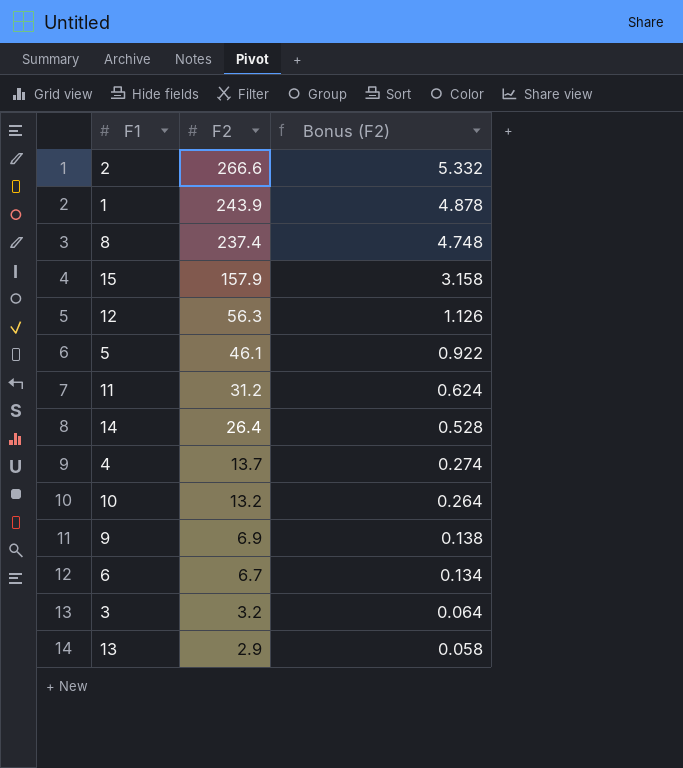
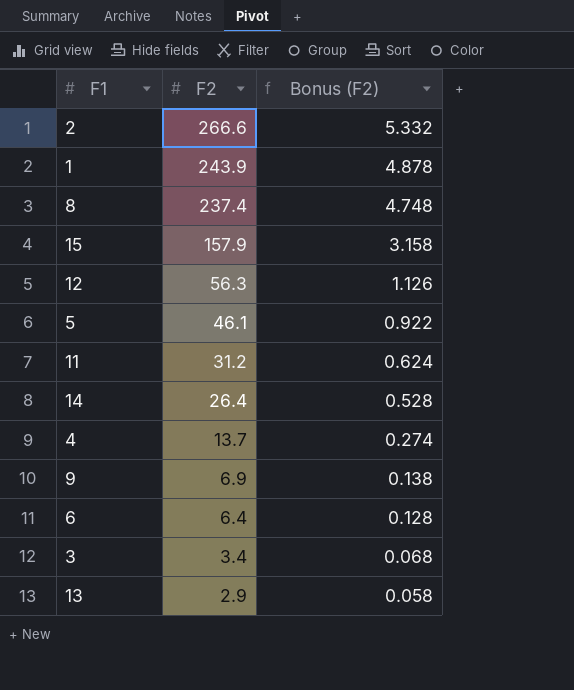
row 10: 13.2 | 0.264 -> none
6 | F2: 6.7 -> 6.4
6 | Bonus (F2): 0.134 -> 0.128
3 | F2: 3.2 -> 3.4
3 | Bonus (F2): 0.064 -> 0.068

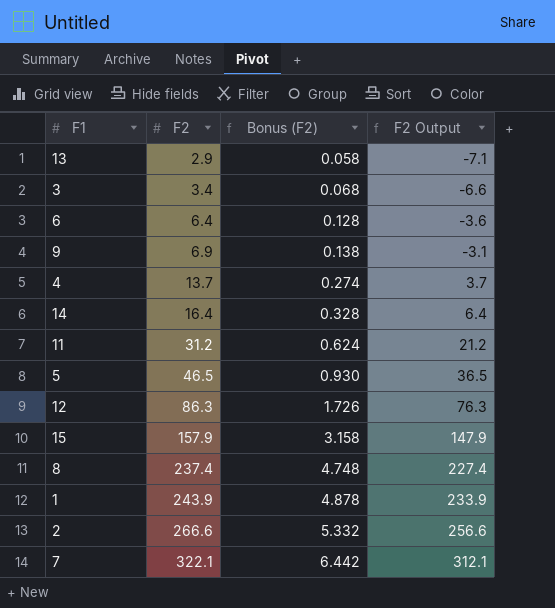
row order: F2 descending -> F2 ascending
column F2 Output | formula: none -> [F2] - 10
14 | F2: 26.4 -> 16.4
14 | Bonus (F2): 0.528 -> 0.328
5 | F2: 46.1 -> 46.5
5 | Bonus (F2): 0.922 -> 0.930
12 | F2: 56.3 -> 86.3
12 | Bonus (F2): 1.126 -> 1.726
row 7: none -> 322.1 | 6.442 | 312.1

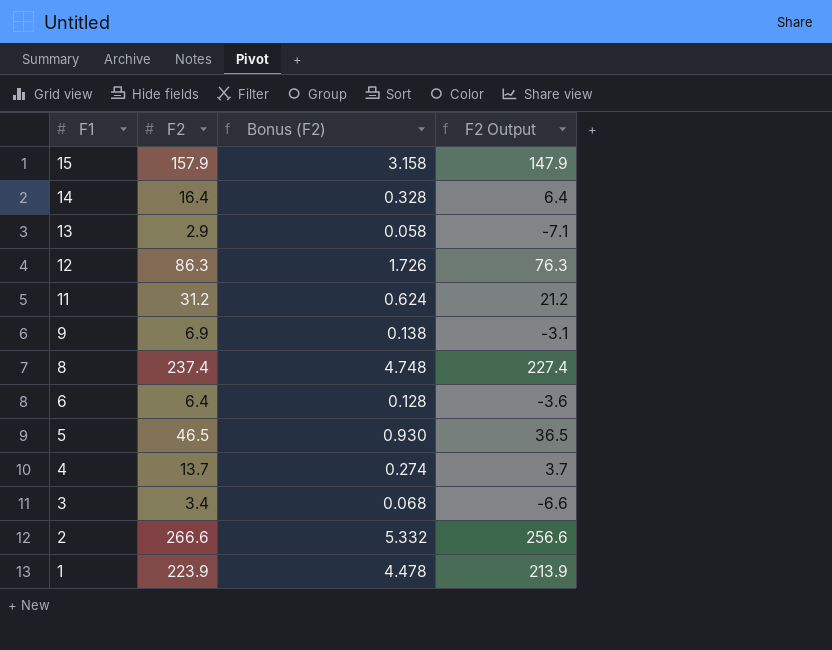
row order: F2 ascending -> F1 descending
row 7: 322.1 | 6.442 | 312.1 -> none
1 | F2: 243.9 -> 223.9
1 | Bonus (F2): 4.878 -> 4.478
1 | F2 Output: 233.9 -> 213.9

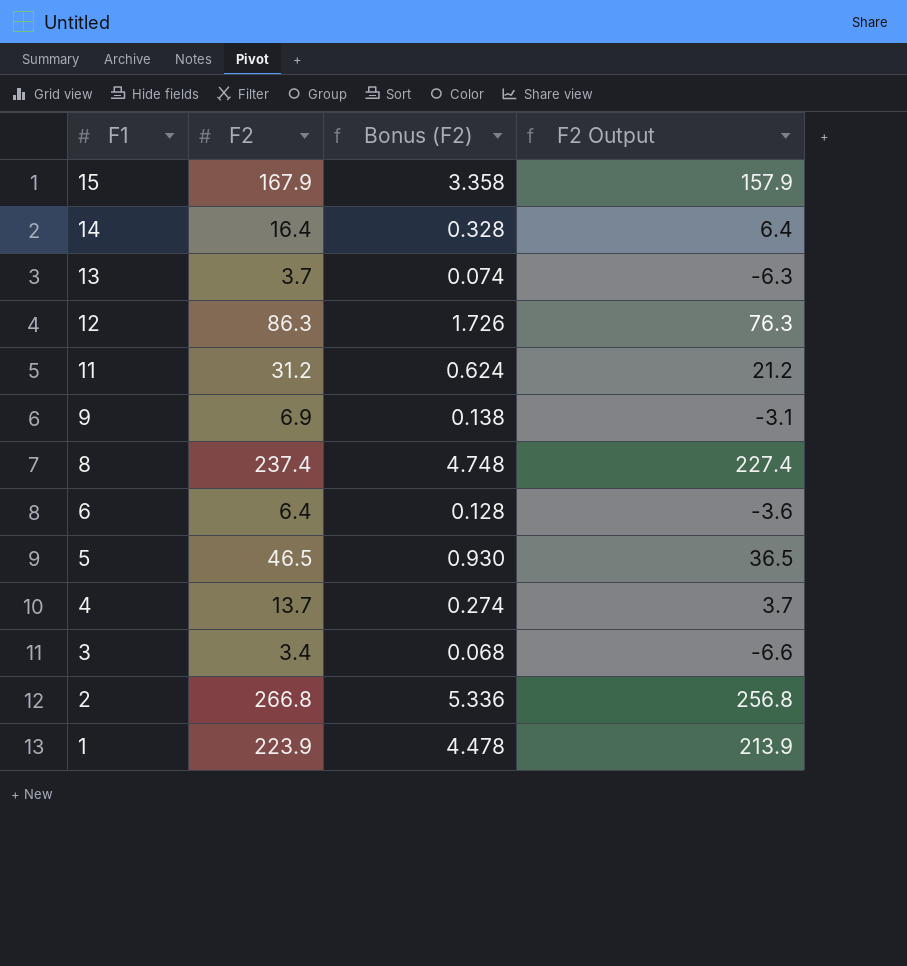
15 | F2: 157.9 -> 167.9
15 | Bonus (F2): 3.158 -> 3.358
15 | F2 Output: 147.9 -> 157.9
13 | F2: 2.9 -> 3.7
13 | Bonus (F2): 0.058 -> 0.074
13 | F2 Output: -7.1 -> -6.3
2 | F2: 266.6 -> 266.8
2 | Bonus (F2): 5.332 -> 5.336
2 | F2 Output: 256.6 -> 256.8

